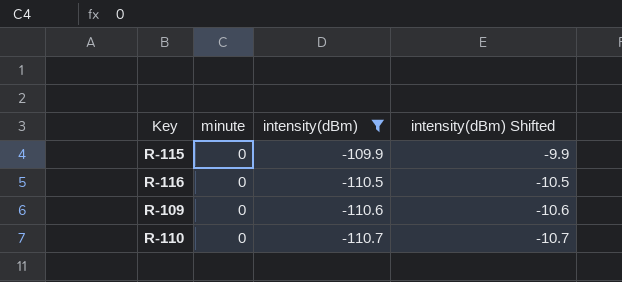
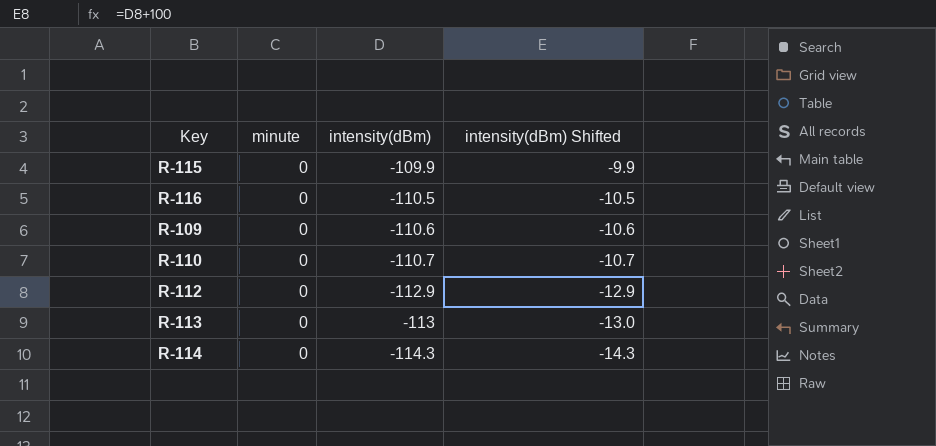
filter: intensity(dBm) >= -110.7 -> none

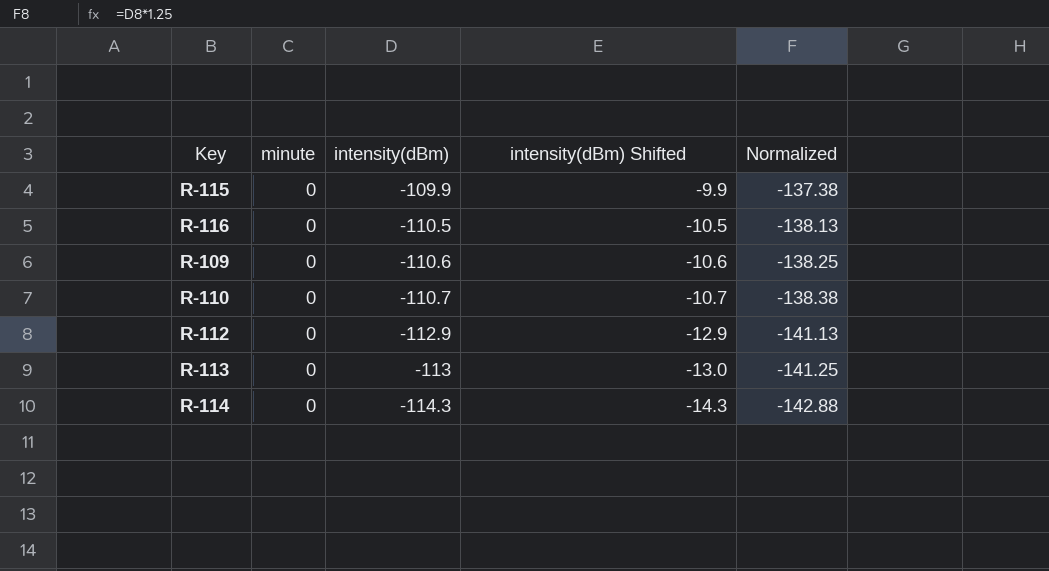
column Normalized | formula: none -> [intensity(dBm)] * 1.25

